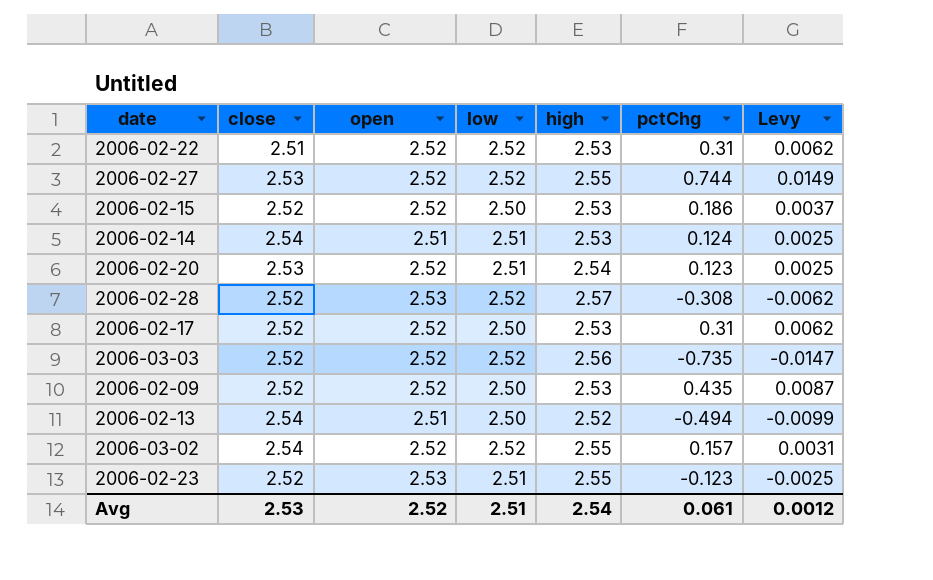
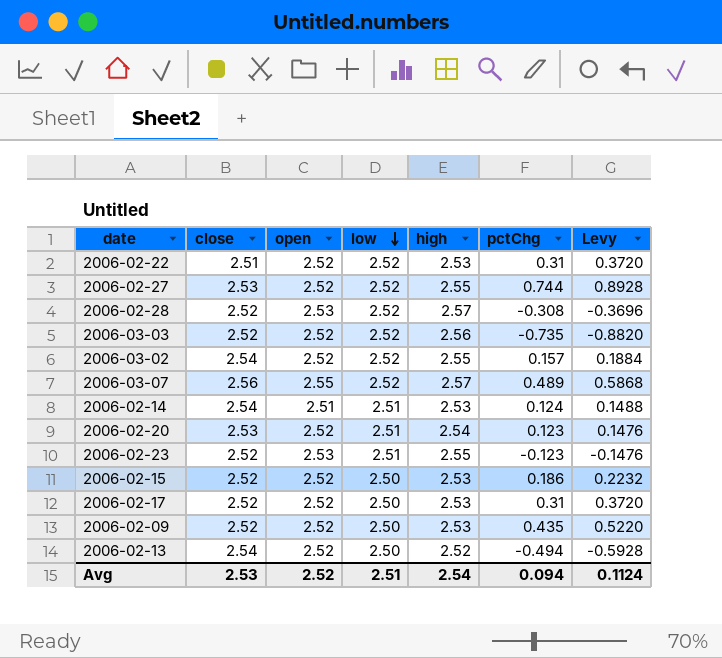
row order: none -> low descending
column Levy | formula: [pctChg] * 0.02 -> [pctChg] * 1.2
row 2006-03-07: none -> 2.56 | 2.55 | 2.52 | 2.57 | 0.489 | 0.5868
2006-02-13 | open: 2.51 -> 2.52
Avg | pctChg: 0.061 -> 0.094
Avg | Levy: 0.0012 -> 0.1124

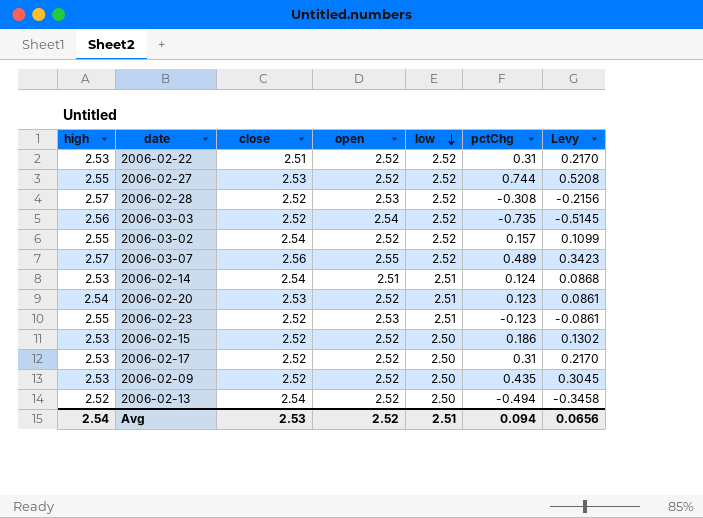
column high | position: 5 -> 1
column Levy | formula: [pctChg] * 1.2 -> [pctChg] * 0.7
2006-03-03 | open: 2.52 -> 2.54
Avg | Levy: 0.1124 -> 0.0656

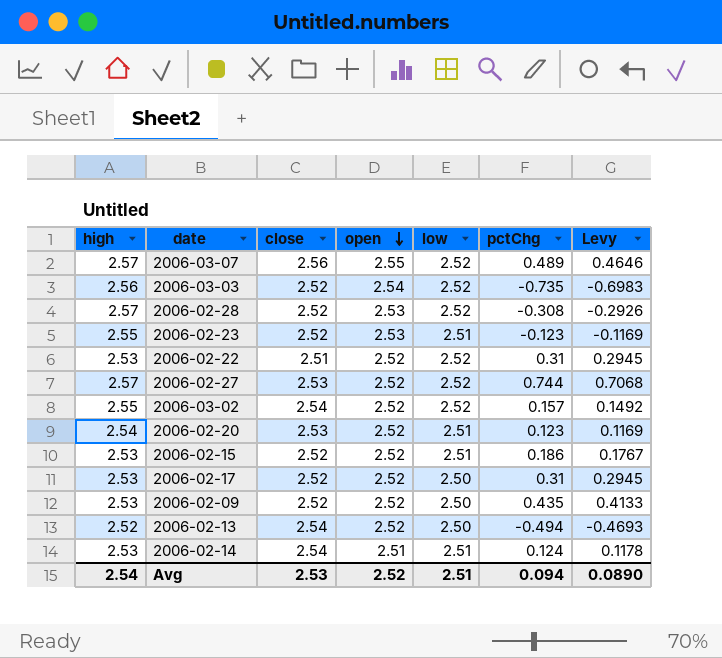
row order: low descending -> open descending
column Levy | formula: [pctChg] * 0.7 -> [pctChg] * 0.95
2006-02-27 | high: 2.55 -> 2.57
2006-02-15 | low: 2.50 -> 2.51
Avg | Levy: 0.0656 -> 0.0890

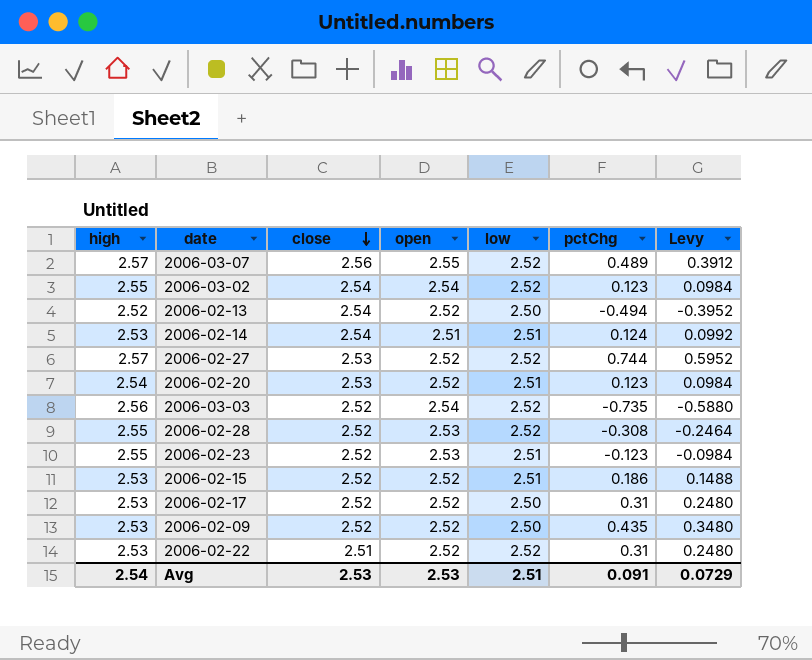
row order: open descending -> close descending
column Levy | formula: [pctChg] * 0.95 -> [pctChg] * 0.8
2006-03-02 | open: 2.52 -> 2.54
2006-03-02 | pctChg: 0.157 -> 0.123
2006-02-28 | high: 2.57 -> 2.55
Avg | open: 2.52 -> 2.53
Avg | pctChg: 0.094 -> 0.091
Avg | Levy: 0.0890 -> 0.0729

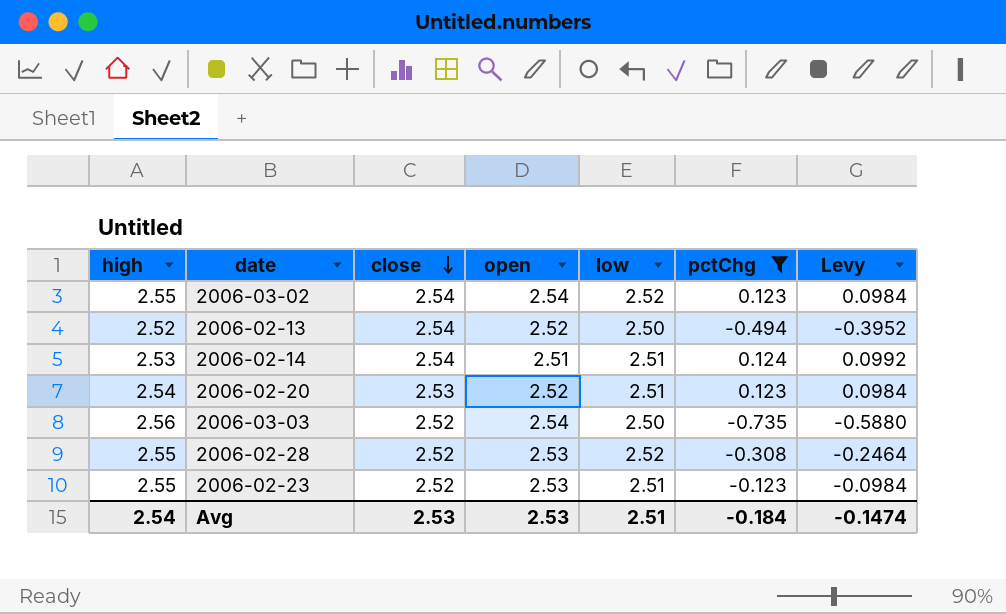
filter: none -> pctChg <= 0.124
2006-03-03 | low: 2.52 -> 2.50
Avg | pctChg: 0.091 -> -0.184
Avg | Levy: 0.0729 -> -0.1474

